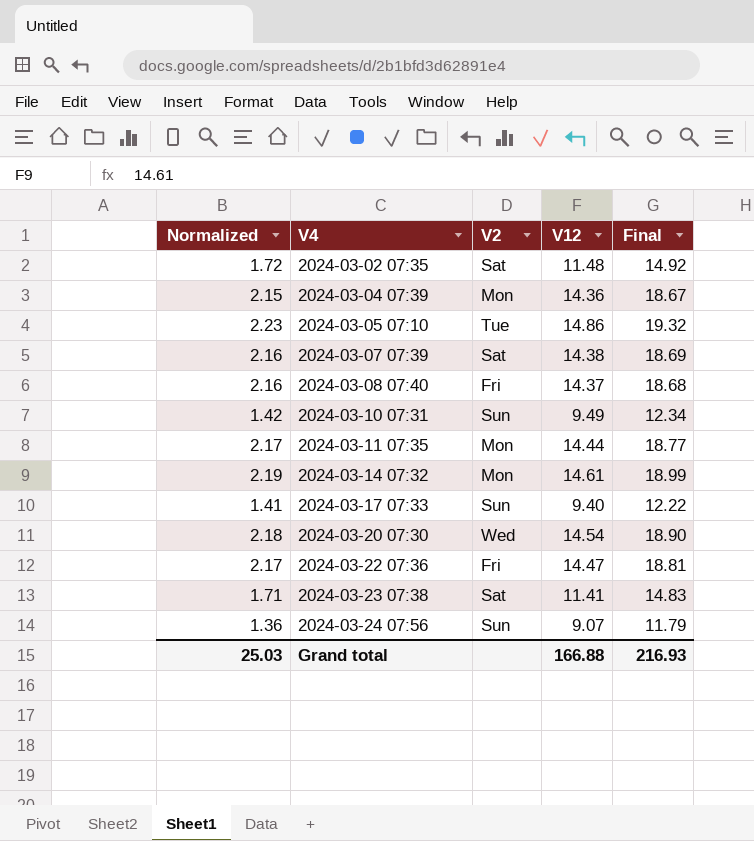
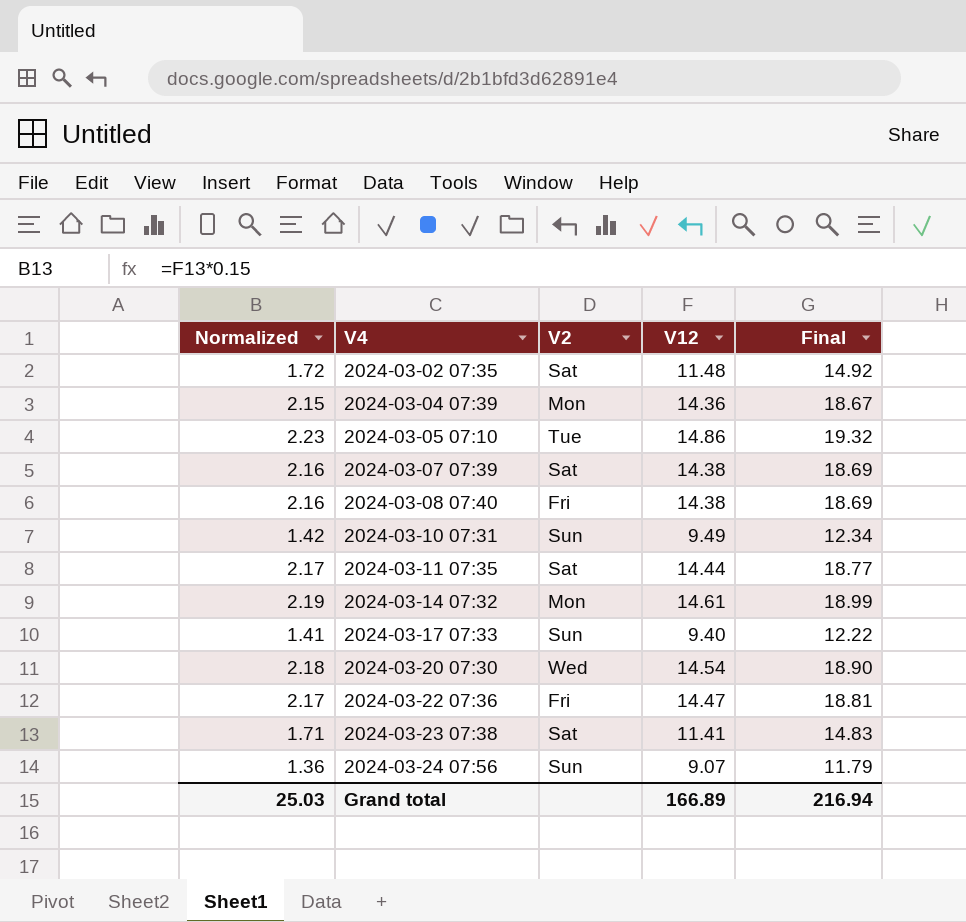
2024-03-08 07:40 | V12: 14.37 -> 14.38
2024-03-08 07:40 | Final: 18.68 -> 18.69
2024-03-11 07:35 | V2: Mon -> Sat
Grand total | V12: 166.88 -> 166.89
Grand total | Final: 216.93 -> 216.94

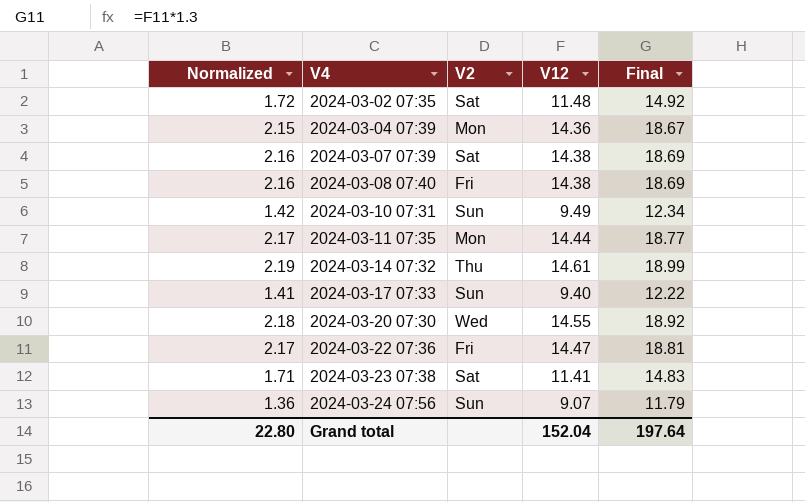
row 2024-03-05 07:10: 2.23 | Tue | 14.86 | 19.32 -> none
2024-03-11 07:35 | V2: Sat -> Mon
2024-03-14 07:32 | V2: Mon -> Thu
2024-03-20 07:30 | V12: 14.54 -> 14.55
2024-03-20 07:30 | Final: 18.90 -> 18.92
Grand total | Normalized: 25.03 -> 22.80
Grand total | V12: 166.89 -> 152.04
Grand total | Final: 216.94 -> 197.64

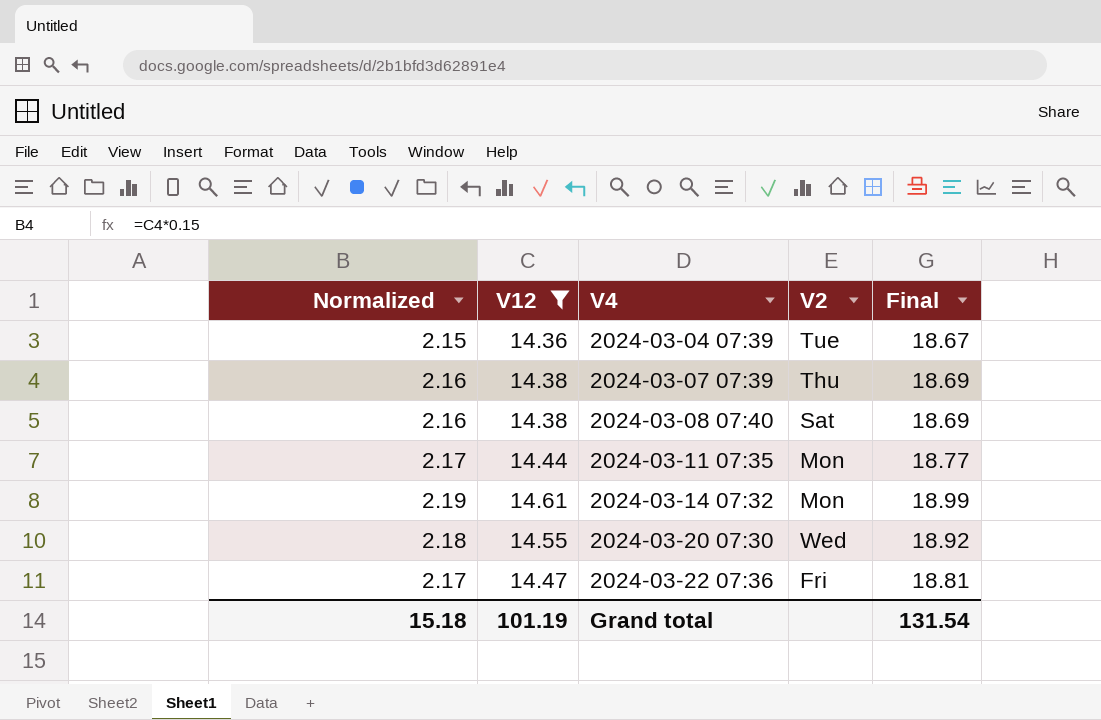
filter: none -> V12 >= 14.36
column V12 | position: 4 -> 2
2024-03-04 07:39 | V2: Mon -> Tue
2024-03-07 07:39 | V2: Sat -> Thu
2024-03-08 07:40 | V2: Fri -> Sat
2024-03-14 07:32 | V2: Thu -> Mon
Grand total | Normalized: 22.80 -> 15.18
Grand total | V12: 152.04 -> 101.19
Grand total | Final: 197.64 -> 131.54

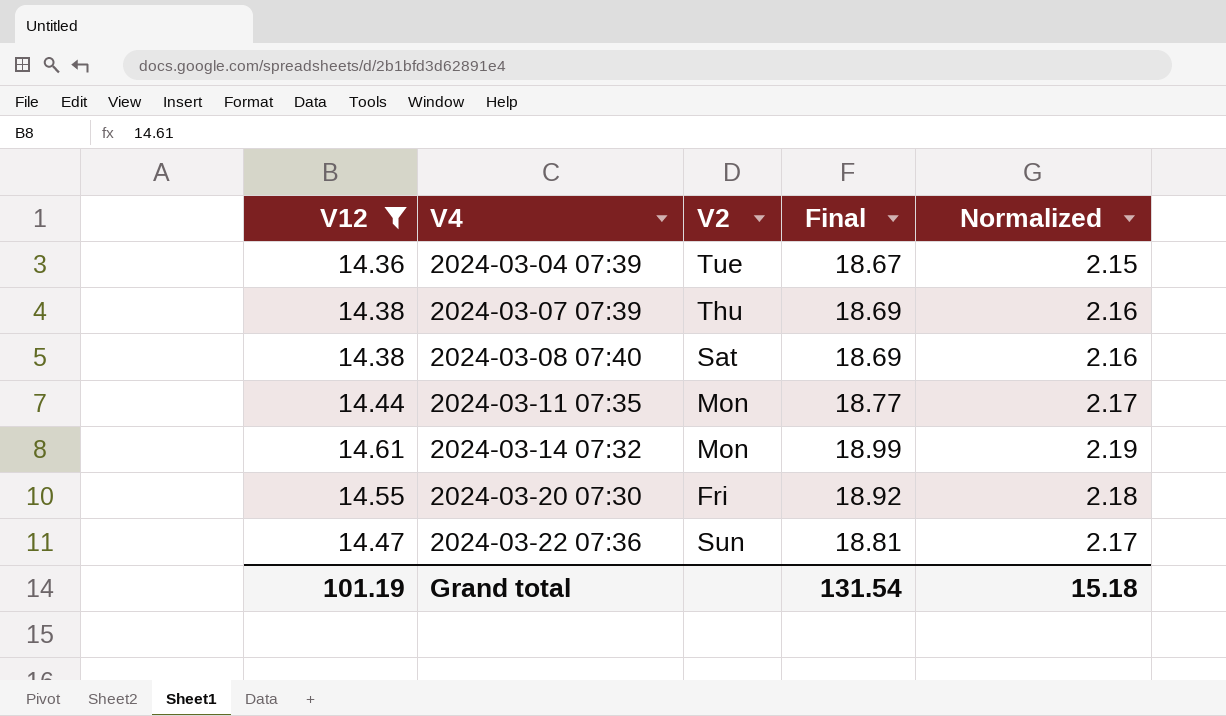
column Normalized | position: 1 -> 5
2024-03-20 07:30 | V2: Wed -> Fri
2024-03-22 07:36 | V2: Fri -> Sun

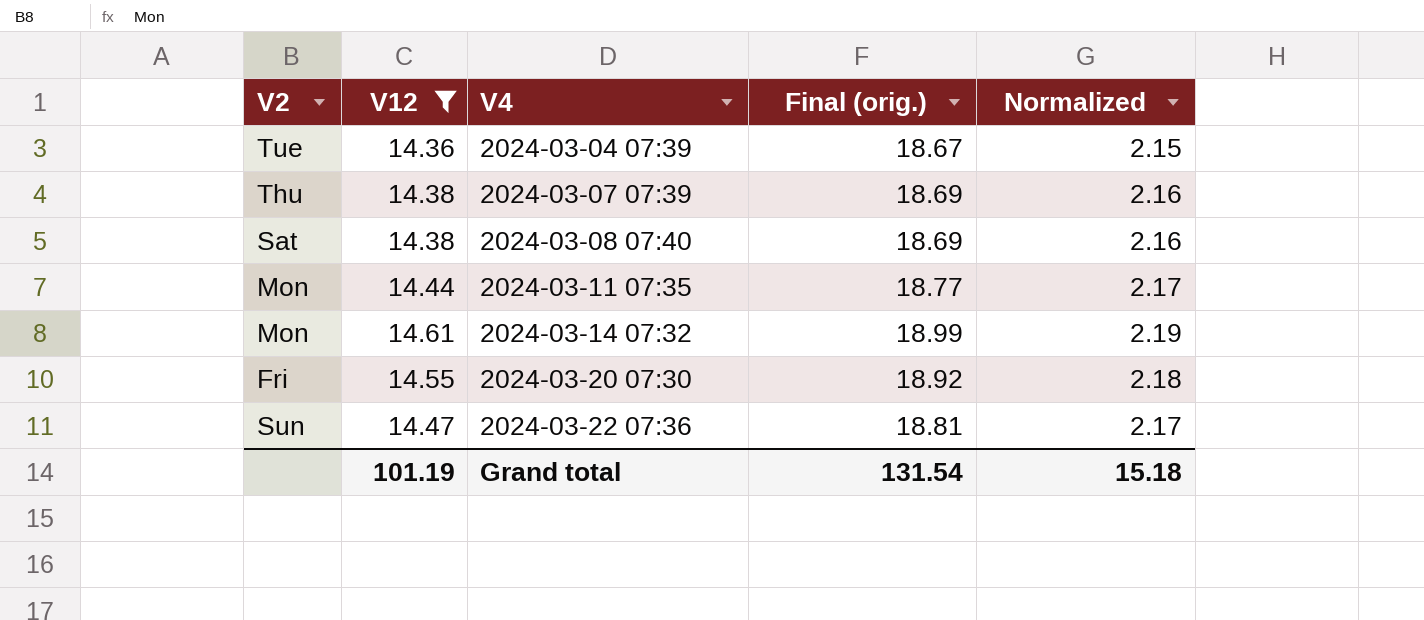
column V2 | position: 3 -> 1
column name: Final -> Final (orig.)

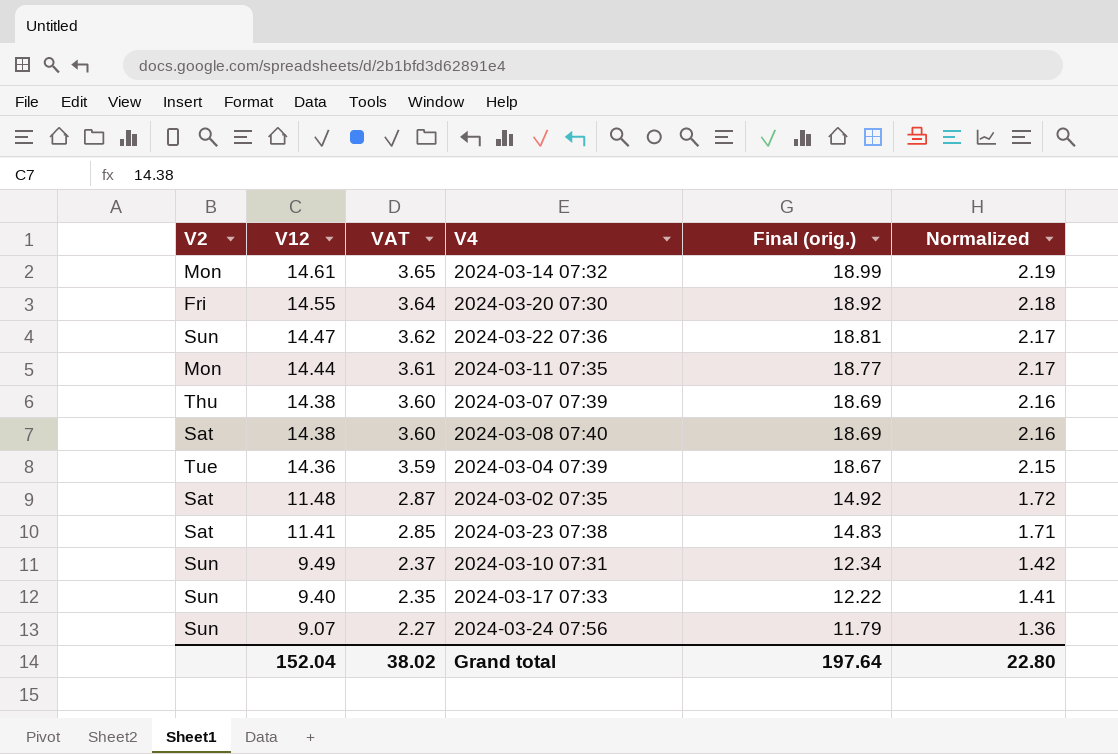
filter: V12 >= 14.36 -> none
row order: V4 ascending -> V12 descending
column VAT | formula: none -> [V12] * 0.25
Grand total | V12: 101.19 -> 152.04
Grand total | Final (orig.): 131.54 -> 197.64
Grand total | Normalized: 15.18 -> 22.80

